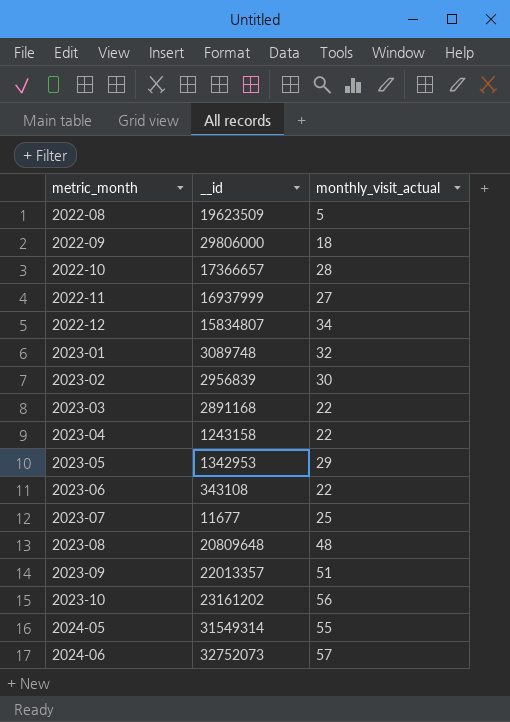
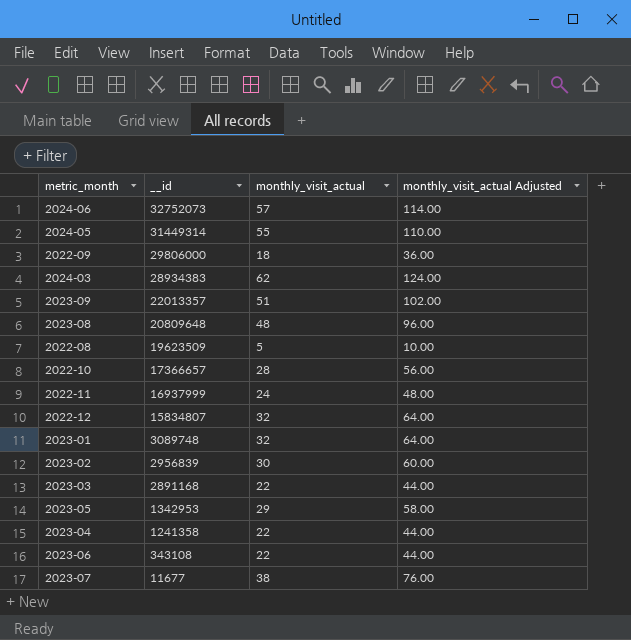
row order: metric_month ascending -> __id descending
column monthly_visit_actual Adjusted | formula: none -> [monthly_visit_actual] * 2
row 2023-10: 23161202 | 56 -> none
2024-05 | __id: 31549314 -> 31449314
row 2024-03: none -> 28934383 | 62 | 124.00
2022-11 | monthly_visit_actual: 27 -> 24
2022-12 | monthly_visit_actual: 34 -> 32
2023-04 | __id: 1243158 -> 1241358
2023-07 | monthly_visit_actual: 25 -> 38

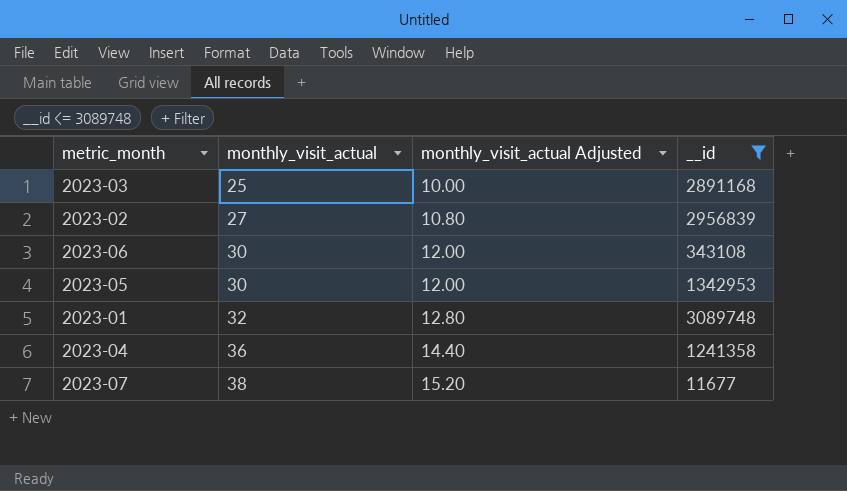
filter: none -> __id <= 3089748
row order: __id descending -> monthly_visit_actual ascending
column monthly_visit_actual Adjusted | formula: [monthly_visit_actual] * 2 -> [monthly_visit_actual] * 0.4
column __id | position: 2 -> 4
2023-03 | monthly_visit_actual: 22 -> 25
2023-02 | monthly_visit_actual: 30 -> 27
2023-06 | monthly_visit_actual: 22 -> 30
2023-05 | monthly_visit_actual: 29 -> 30
2023-04 | monthly_visit_actual: 22 -> 36

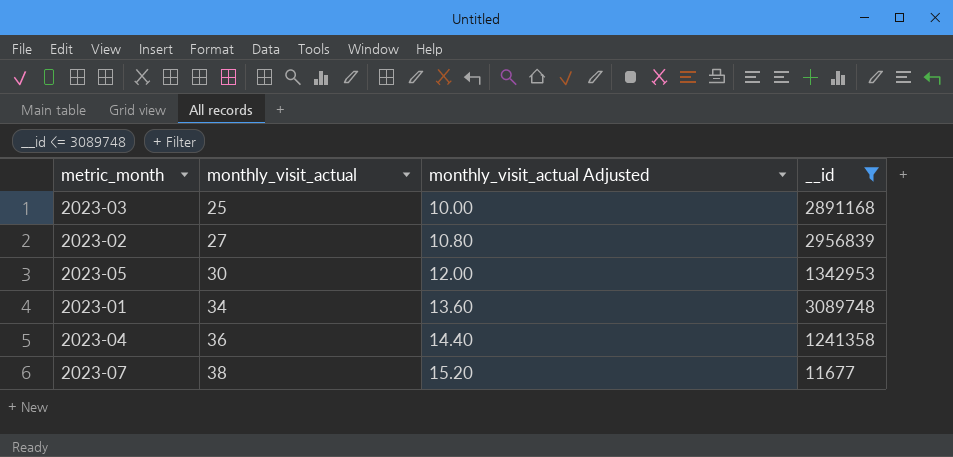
row 2023-06: 30 | 12.00 | 343108 -> none
2023-01 | monthly_visit_actual: 32 -> 34
2023-01 | monthly_visit_actual Adjusted: 12.80 -> 13.60

